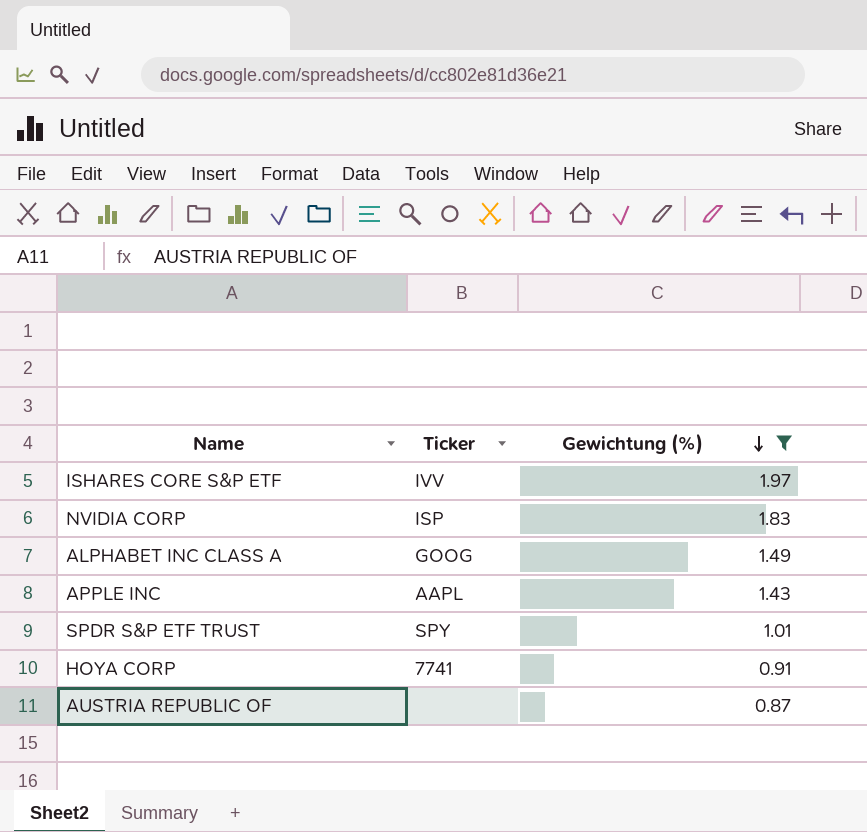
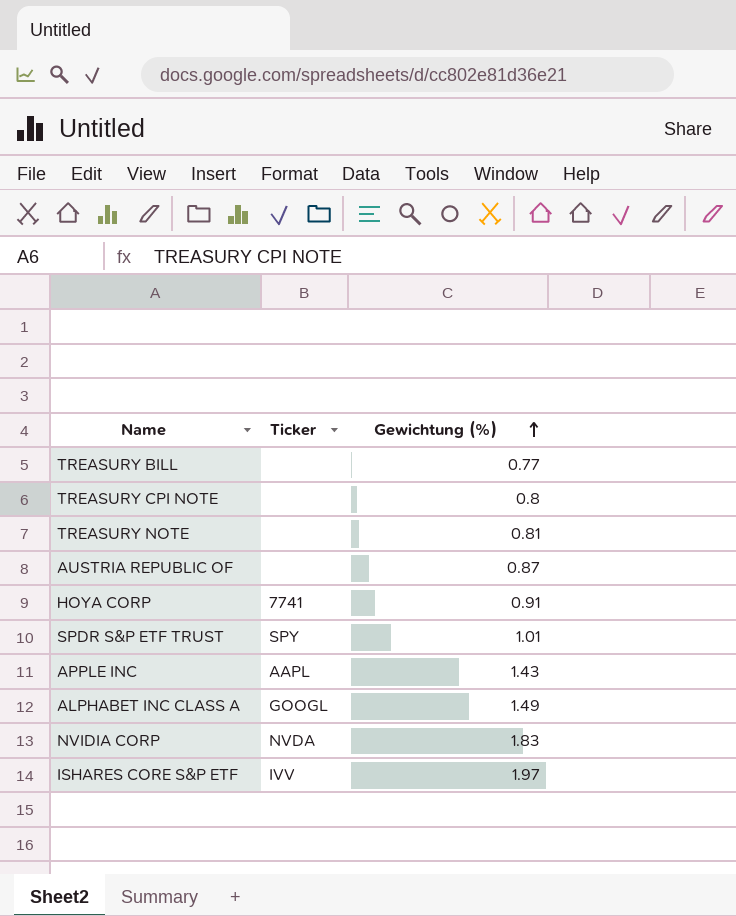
filter: Gewichtung (%) >= 0.87 -> none
row order: Gewichtung (%) descending -> Gewichtung (%) ascending
ALPHABET INC CLASS A | Ticker: GOOG -> GOOGL
NVIDIA CORP | Ticker: ISP -> NVDA

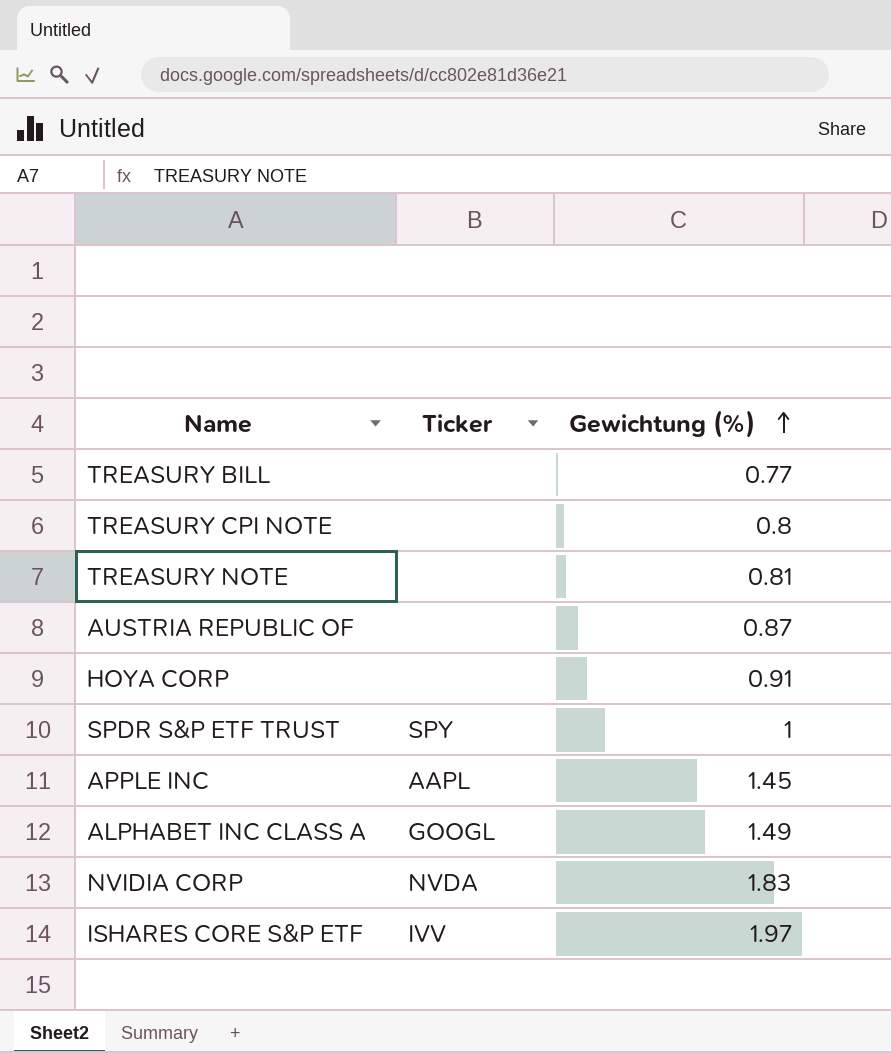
HOYA CORP | Ticker: 7741 -> none
SPDR S&P ETF TRUST | Gewichtung (%): 1.01 -> 1
APPLE INC | Gewichtung (%): 1.43 -> 1.45

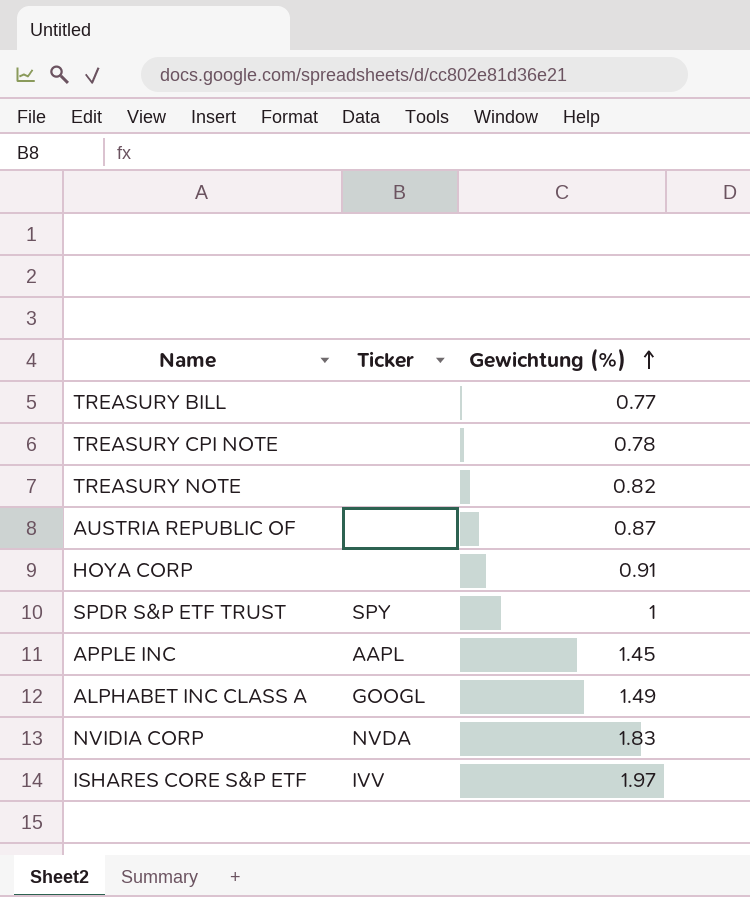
TREASURY CPI NOTE | Gewichtung (%): 0.8 -> 0.78
TREASURY NOTE | Gewichtung (%): 0.81 -> 0.82

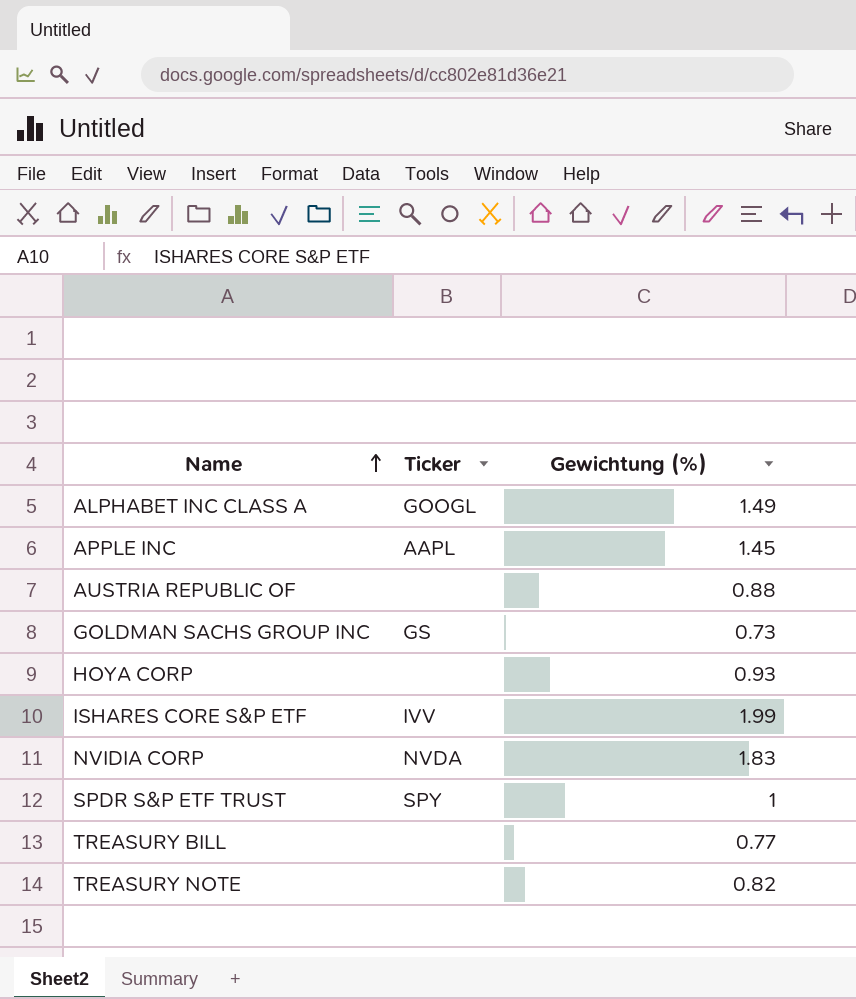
row order: Gewichtung (%) ascending -> Name ascending
row TREASURY CPI NOTE: none | 0.78 -> none
AUSTRIA REPUBLIC OF | Gewichtung (%): 0.87 -> 0.88
row GOLDMAN SACHS GROUP INC: none -> GS | 0.73
HOYA CORP | Gewichtung (%): 0.91 -> 0.93
ISHARES CORE S&P ETF | Gewichtung (%): 1.97 -> 1.99

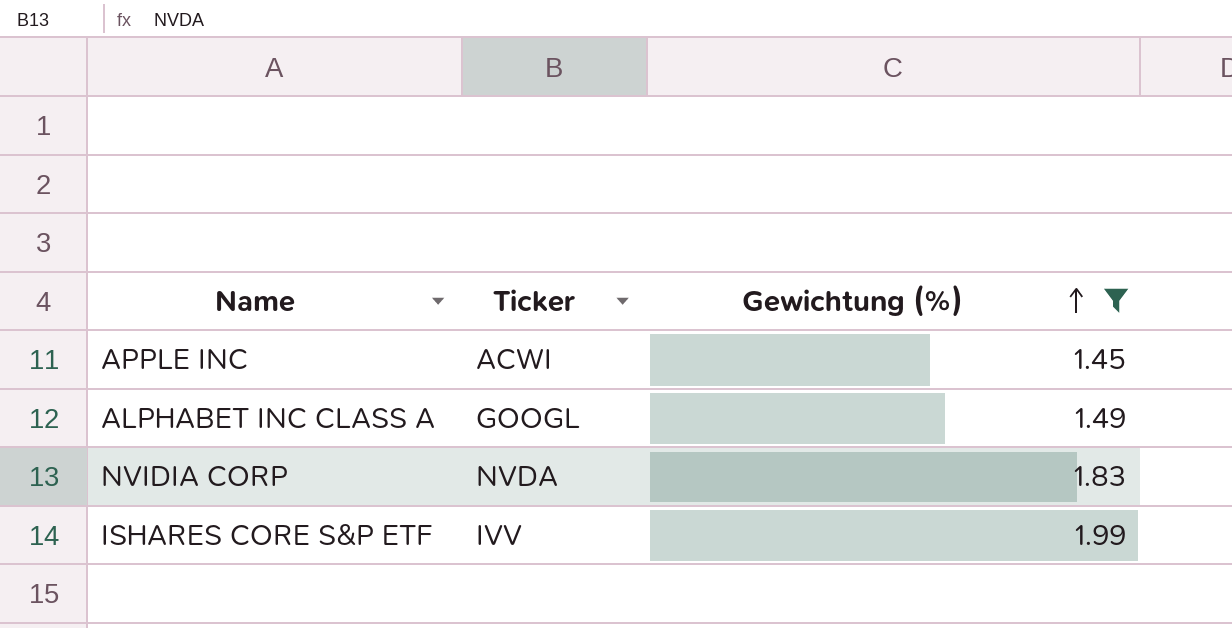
filter: none -> Gewichtung (%) >= 1.45
row order: Name ascending -> Gewichtung (%) ascending
APPLE INC | Ticker: AAPL -> ACWI

